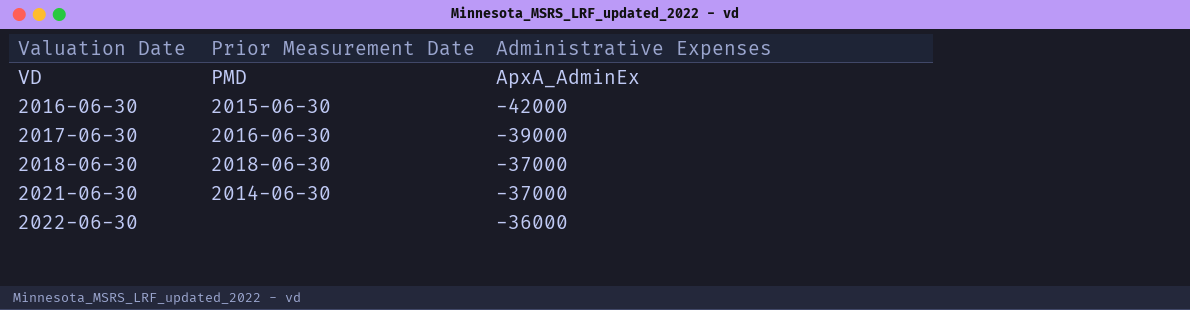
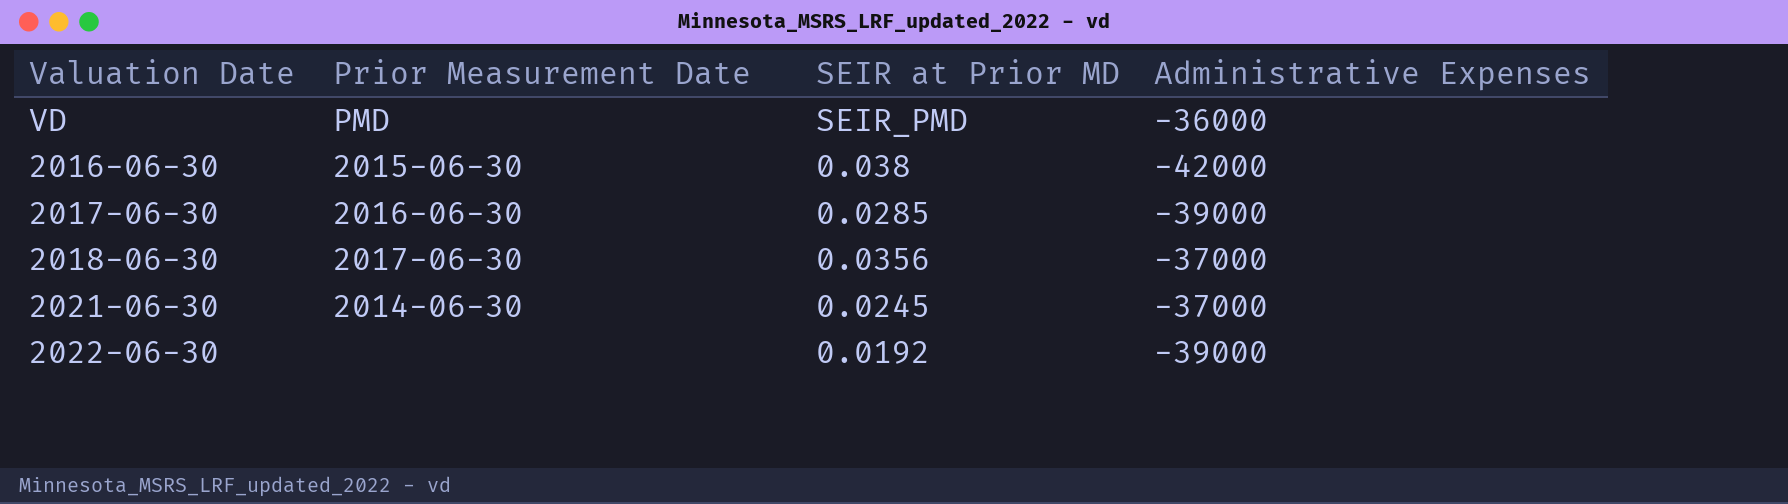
column SEIR at Prior MD | position: none -> 3
VD | Administrative Expenses: ApxA_AdminEx -> -36000
2018-06-30 | Prior Measurement Date: 2018-06-30 -> 2017-06-30
2022-06-30 | Administrative Expenses: -36000 -> -39000

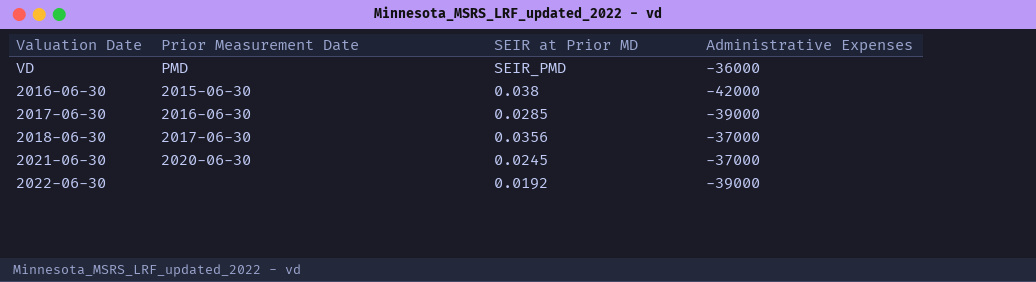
2021-06-30 | Prior Measurement Date: 2014-06-30 -> 2020-06-30

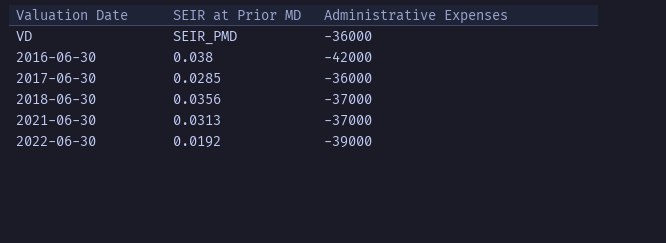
column Prior Measurement Date | position: 2 -> none
2017-06-30 | Administrative Expenses: -39000 -> -36000
2021-06-30 | SEIR at Prior MD: 0.0245 -> 0.0313

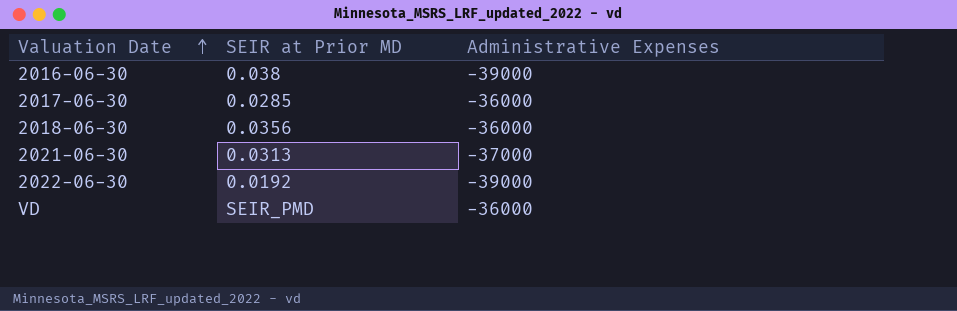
row order: none -> Valuation Date ascending
2016-06-30 | Administrative Expenses: -42000 -> -39000
2018-06-30 | Administrative Expenses: -37000 -> -36000

